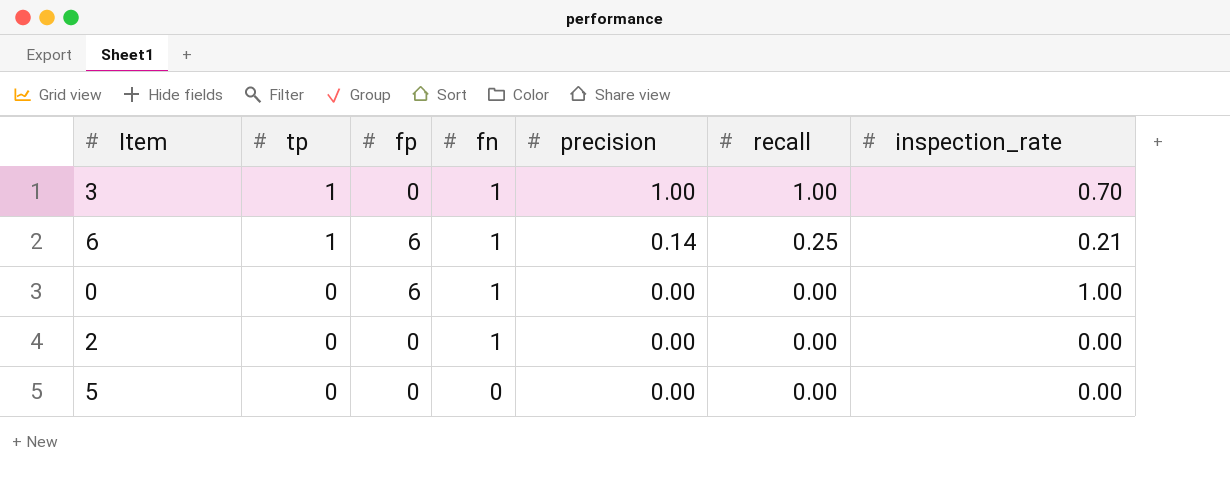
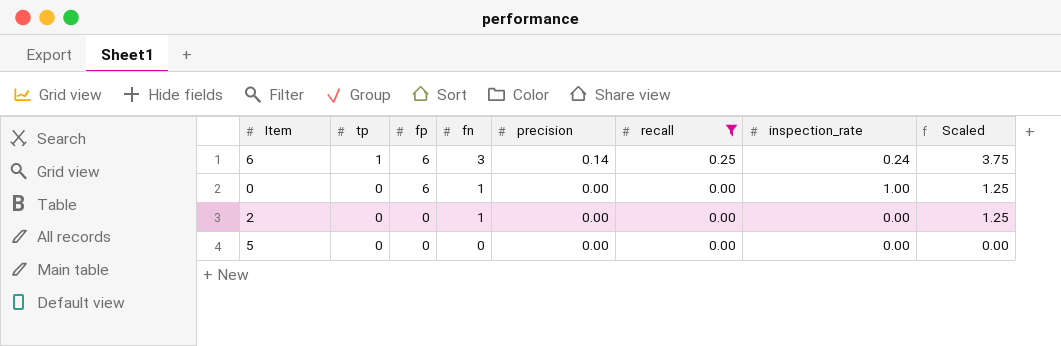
filter: none -> recall != 1.00
column Scaled | formula: none -> [fn] * 1.25
6 | fn: 1 -> 3
6 | inspection_rate: 0.21 -> 0.24

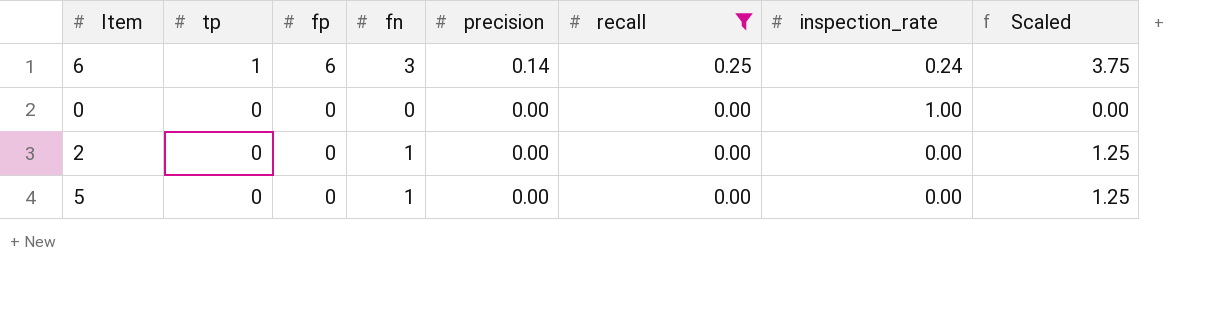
0 | fp: 6 -> 0
0 | fn: 1 -> 0
0 | Scaled: 1.25 -> 0.00
5 | fn: 0 -> 1
5 | Scaled: 0.00 -> 1.25

